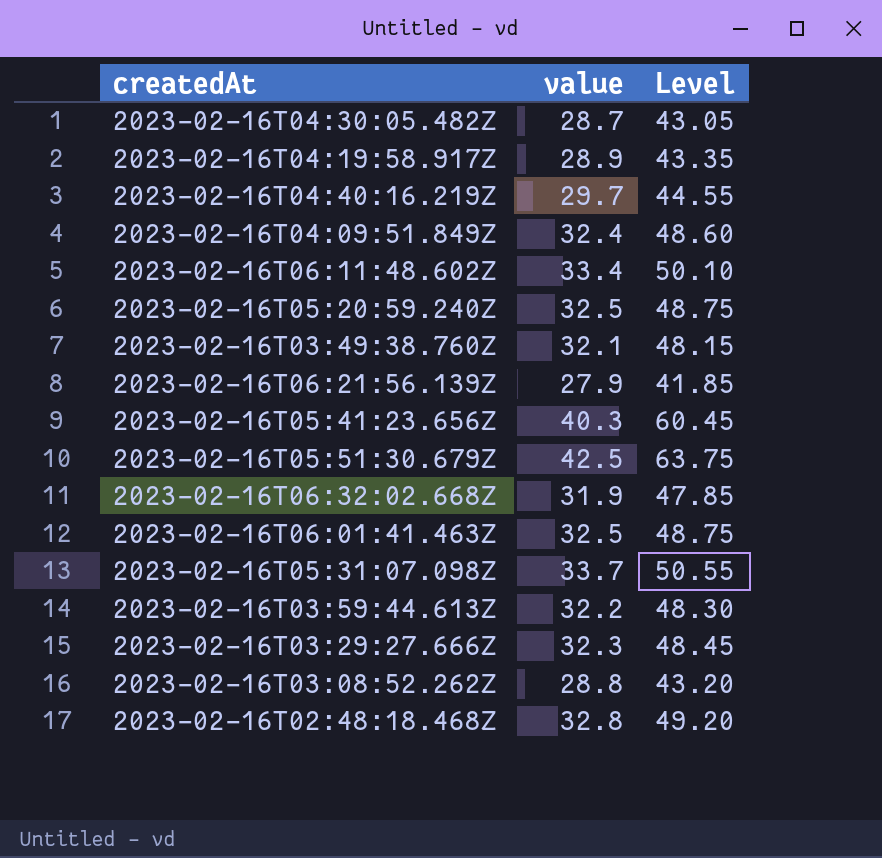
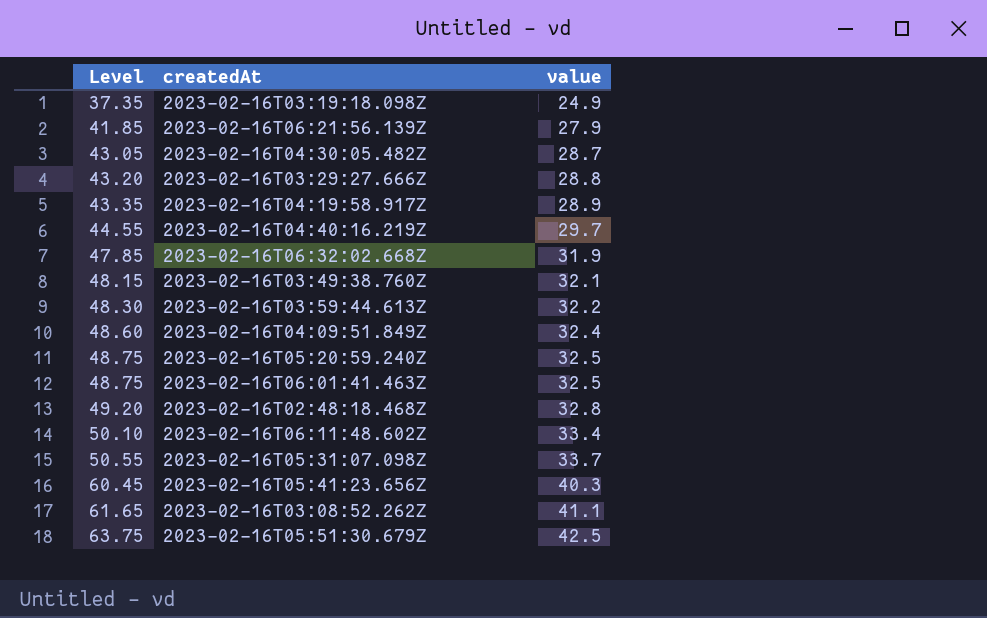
row order: none -> Level ascending
column Level | position: 3 -> 1
row 2023-02-16T03:19:18.098Z: none -> 37.35 | 24.9
2023-02-16T03:29:27.666Z | Level: 48.45 -> 43.20
2023-02-16T03:29:27.666Z | value: 32.3 -> 28.8
2023-02-16T03:08:52.262Z | Level: 43.20 -> 61.65
2023-02-16T03:08:52.262Z | value: 28.8 -> 41.1

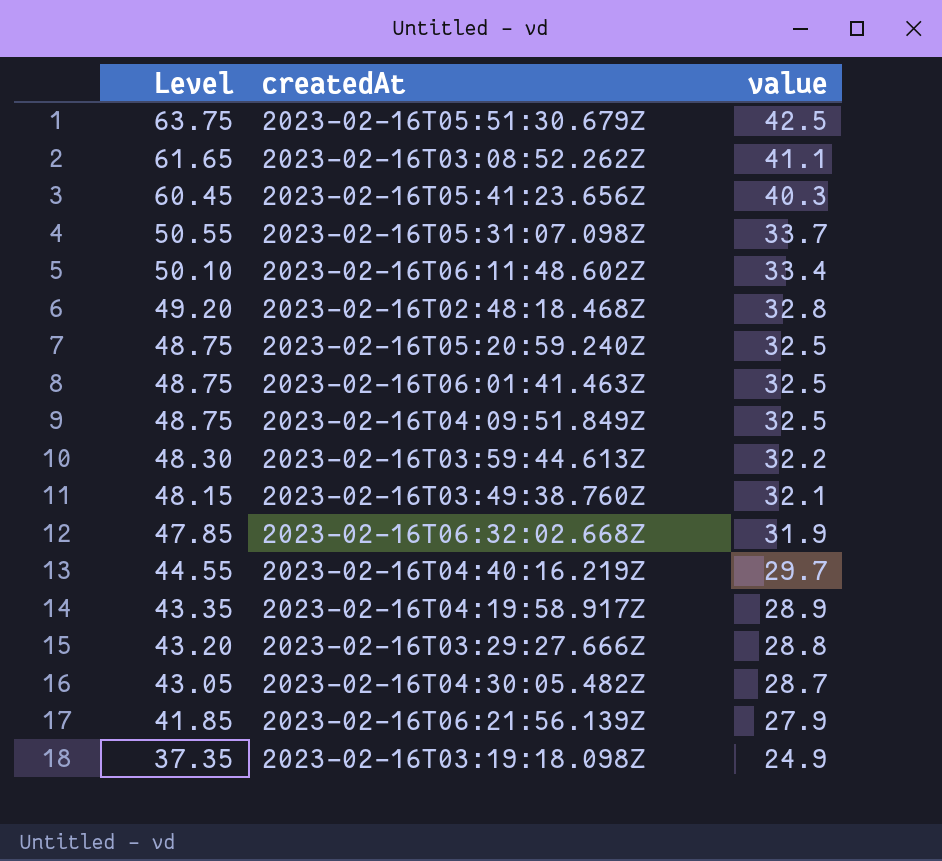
row order: Level ascending -> Level descending
2023-02-16T04:09:51.849Z | Level: 48.60 -> 48.75
2023-02-16T04:09:51.849Z | value: 32.4 -> 32.5

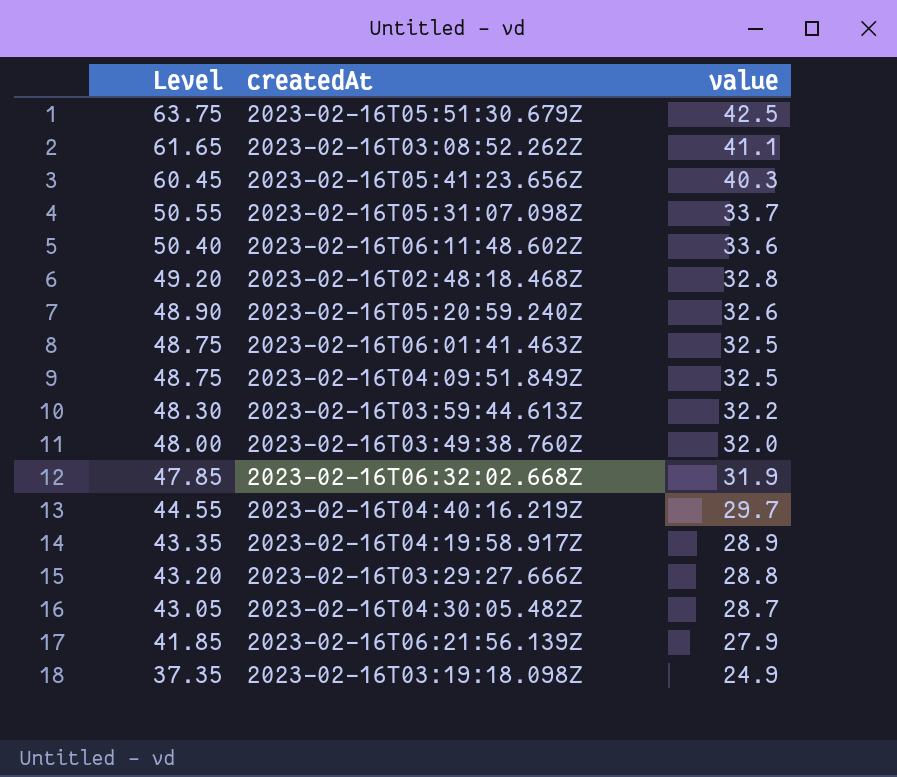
2023-02-16T06:11:48.602Z | Level: 50.10 -> 50.40
2023-02-16T06:11:48.602Z | value: 33.4 -> 33.6
2023-02-16T05:20:59.240Z | Level: 48.75 -> 48.90
2023-02-16T05:20:59.240Z | value: 32.5 -> 32.6
2023-02-16T03:49:38.760Z | Level: 48.15 -> 48.00
2023-02-16T03:49:38.760Z | value: 32.1 -> 32.0

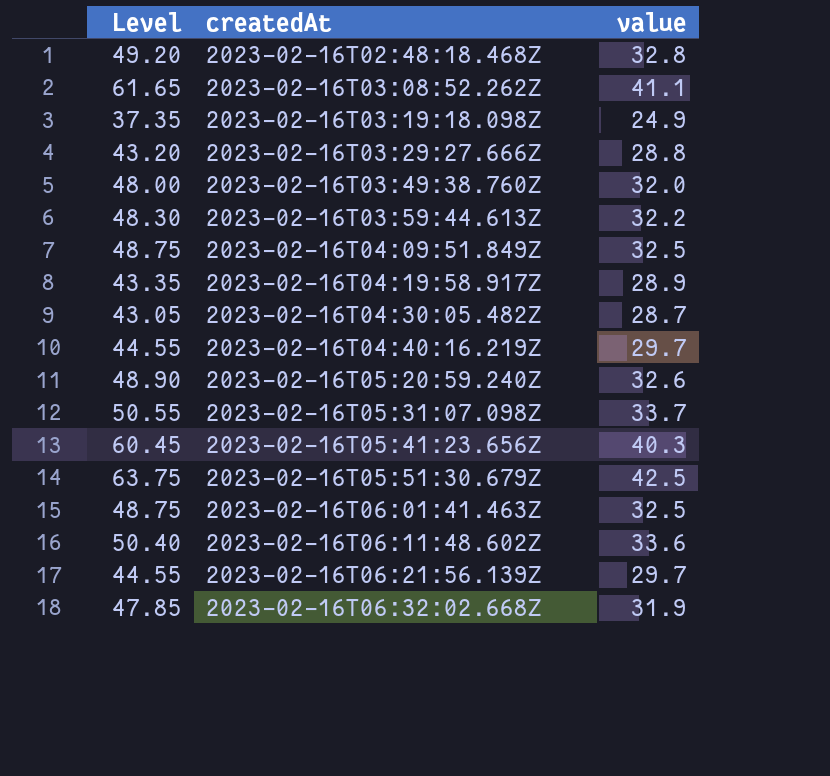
row order: Level descending -> createdAt ascending
2023-02-16T06:21:56.139Z | Level: 41.85 -> 44.55
2023-02-16T06:21:56.139Z | value: 27.9 -> 29.7

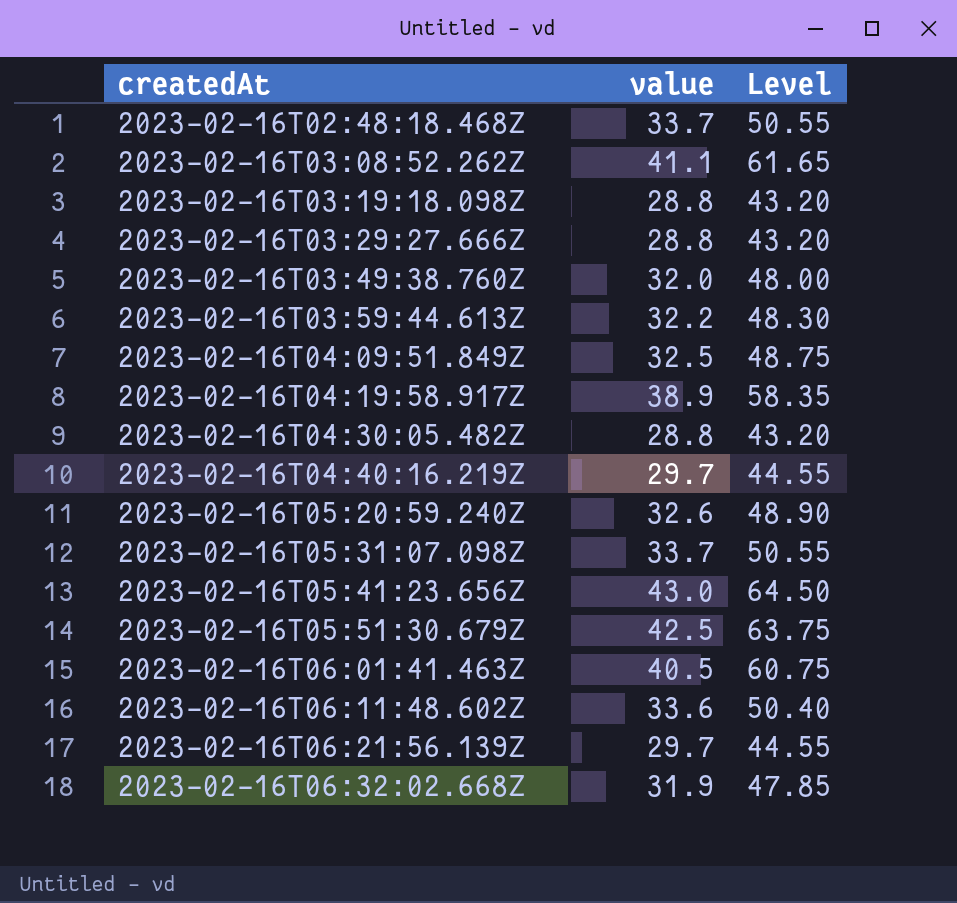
column Level | position: 1 -> 3
2023-02-16T02:48:18.468Z | value: 32.8 -> 33.7
2023-02-16T02:48:18.468Z | Level: 49.20 -> 50.55
2023-02-16T03:19:18.098Z | value: 24.9 -> 28.8
2023-02-16T03:19:18.098Z | Level: 37.35 -> 43.20
2023-02-16T04:19:58.917Z | value: 28.9 -> 38.9
2023-02-16T04:19:58.917Z | Level: 43.35 -> 58.35
2023-02-16T04:30:05.482Z | value: 28.7 -> 28.8
2023-02-16T04:30:05.482Z | Level: 43.05 -> 43.20
2023-02-16T05:41:23.656Z | value: 40.3 -> 43.0
2023-02-16T05:41:23.656Z | Level: 60.45 -> 64.50
2023-02-16T06:01:41.463Z | value: 32.5 -> 40.5
2023-02-16T06:01:41.463Z | Level: 48.75 -> 60.75

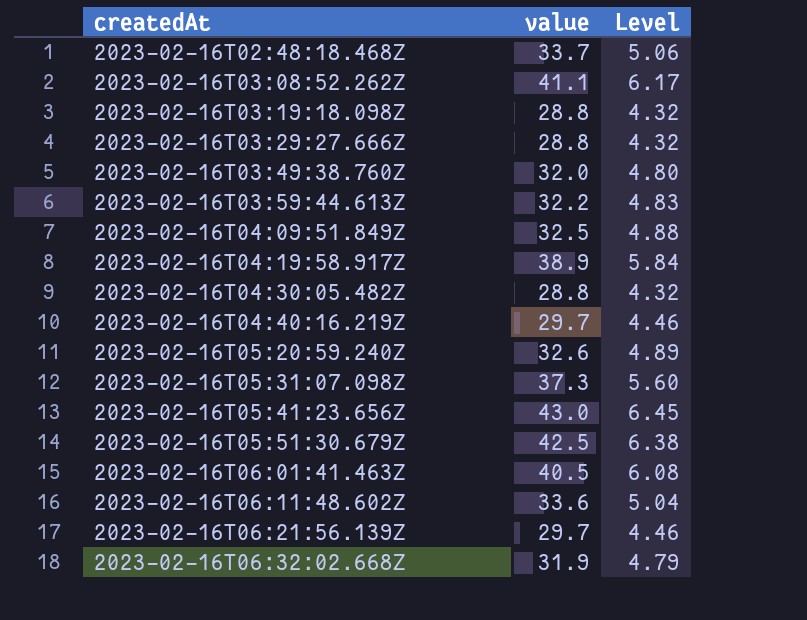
column Level | formula: [value] * 1.5 -> [value] * 0.15
2023-02-16T05:31:07.098Z | value: 33.7 -> 37.3

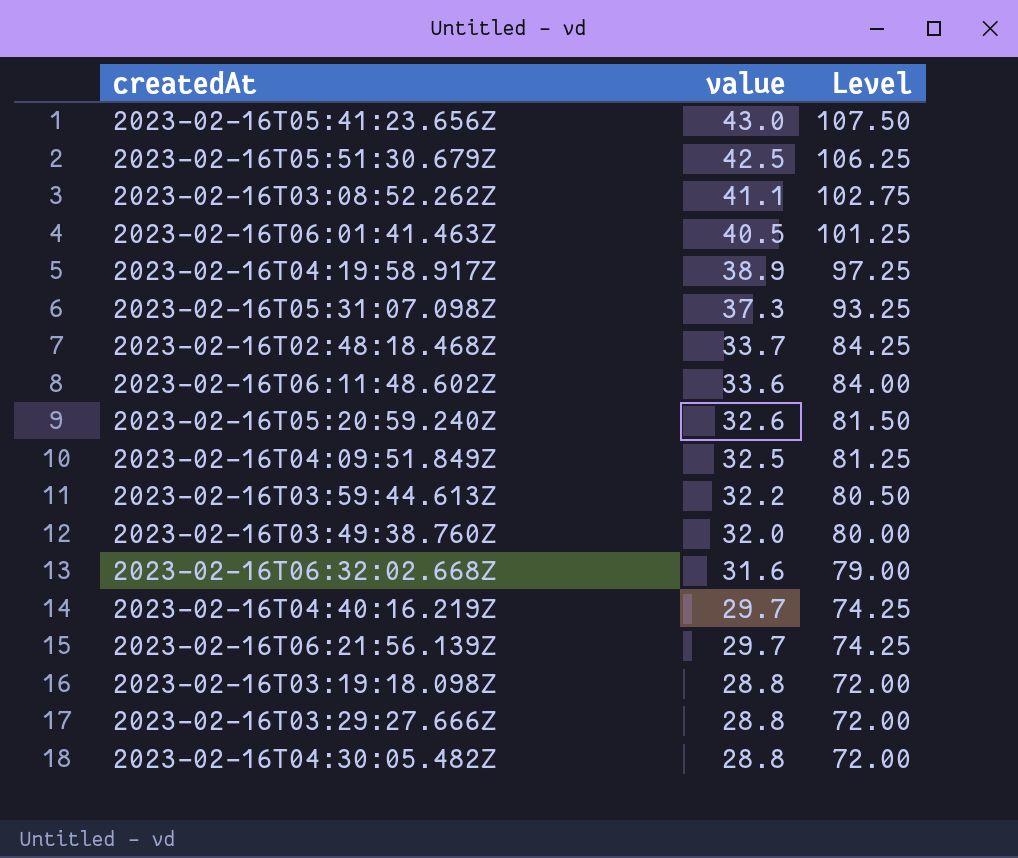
row order: createdAt ascending -> value descending
column Level | formula: [value] * 0.15 -> [value] * 2.5
2023-02-16T06:32:02.668Z | value: 31.9 -> 31.6

